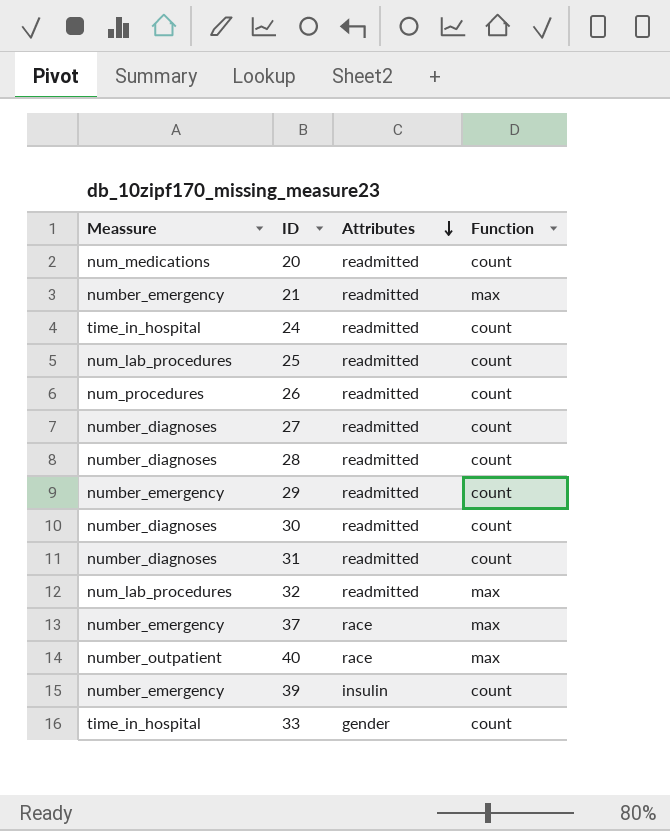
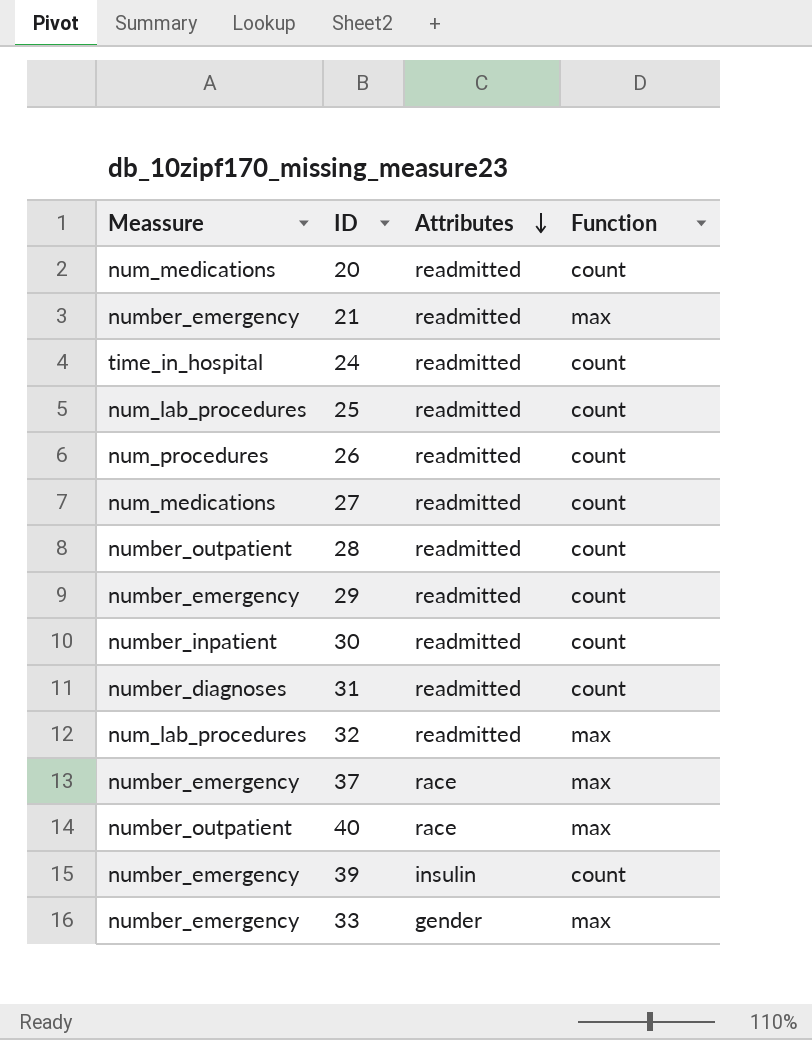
27 | Meassure: number_diagnoses -> num_medications
28 | Meassure: number_diagnoses -> number_outpatient
30 | Meassure: number_diagnoses -> number_inpatient
33 | Meassure: time_in_hospital -> number_emergency
33 | Function: count -> max

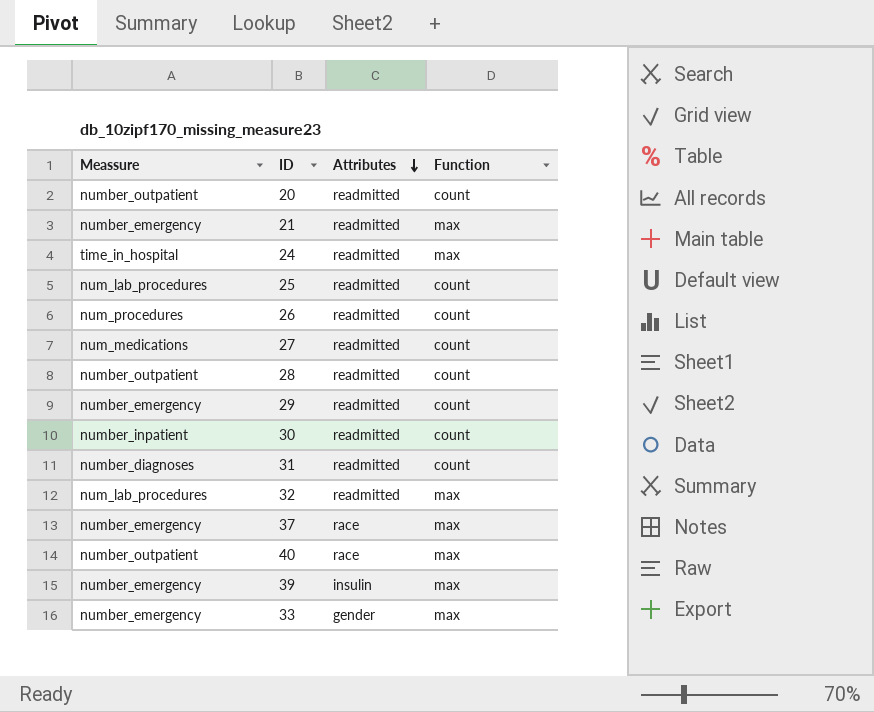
20 | Meassure: num_medications -> number_outpatient
24 | Function: count -> max
39 | Function: count -> max

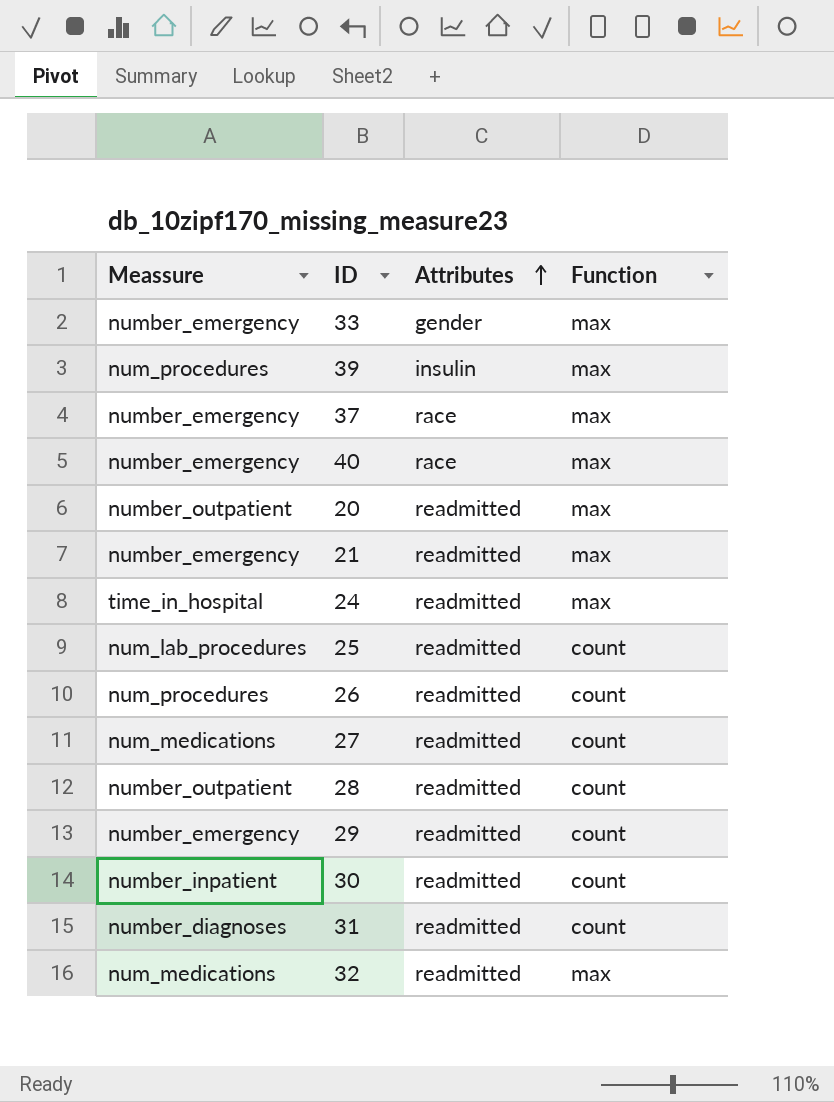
row order: Attributes descending -> Attributes ascending
39 | Meassure: number_emergency -> num_procedures
40 | Meassure: number_outpatient -> number_emergency
20 | Function: count -> max
32 | Meassure: num_lab_procedures -> num_medications

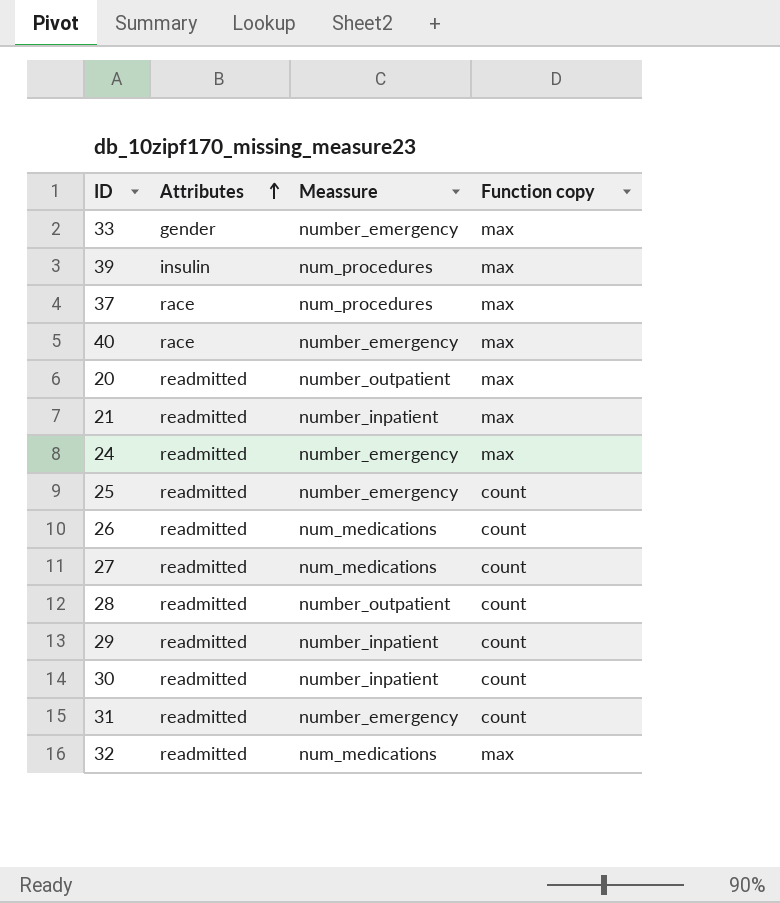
column Meassure | position: 1 -> 3
column name: Function -> Function copy
37 | Meassure: number_emergency -> num_procedures
21 | Meassure: number_emergency -> number_inpatient
24 | Meassure: time_in_hospital -> number_emergency
25 | Meassure: num_lab_procedures -> number_emergency
26 | Meassure: num_procedures -> num_medications
29 | Meassure: number_emergency -> number_inpatient
31 | Meassure: number_diagnoses -> number_emergency

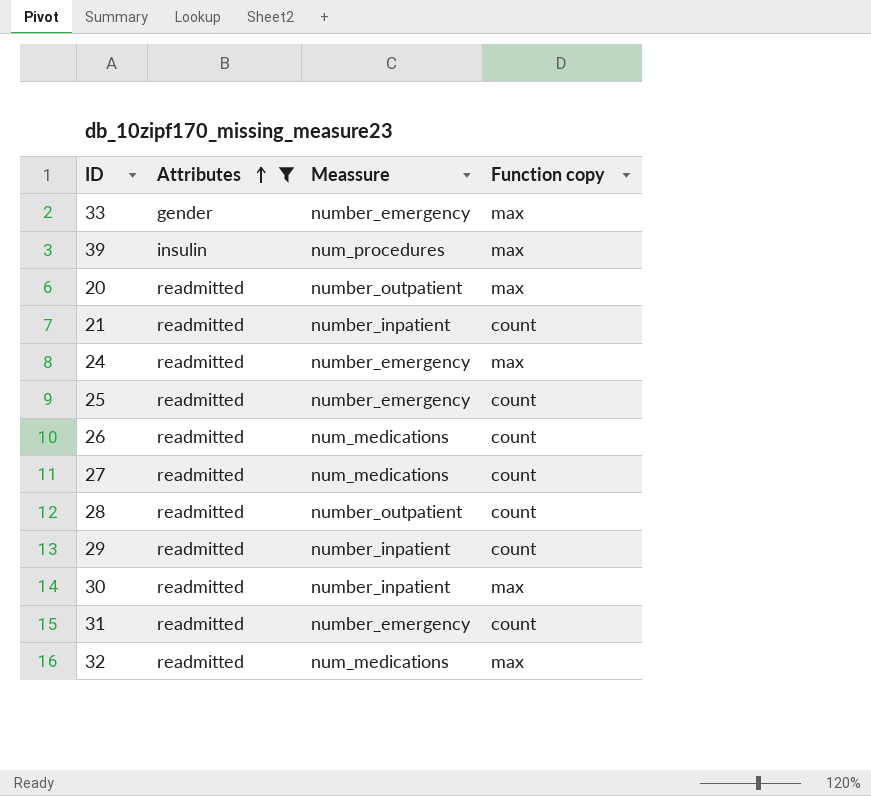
filter: none -> Attributes != race
21 | Function copy: max -> count
30 | Function copy: count -> max

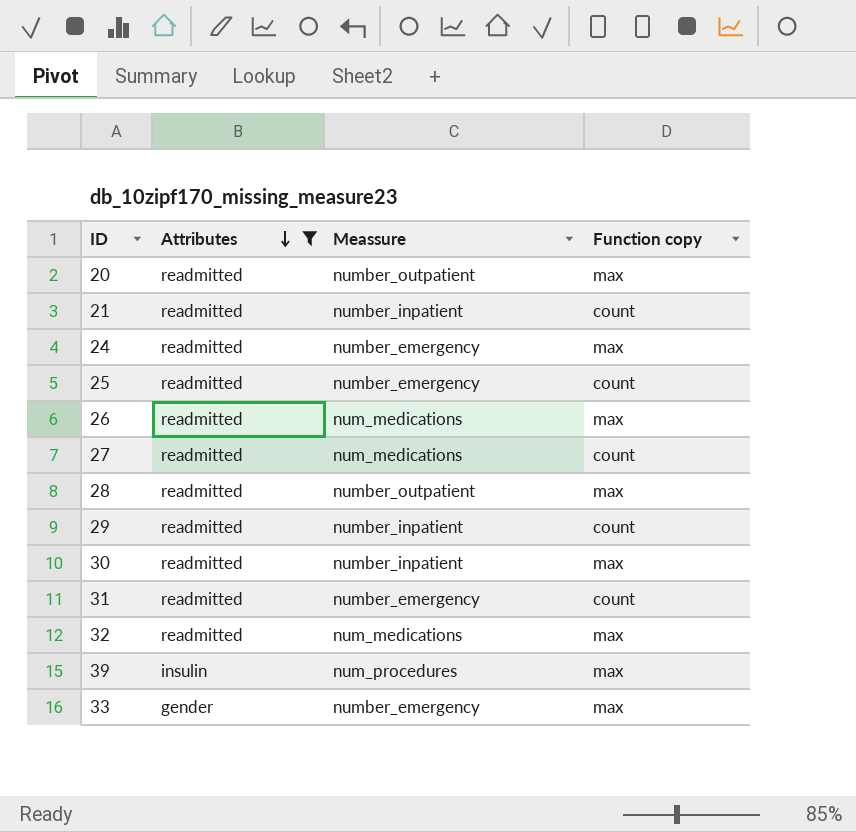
row order: Attributes ascending -> Attributes descending
26 | Function copy: count -> max
28 | Function copy: count -> max

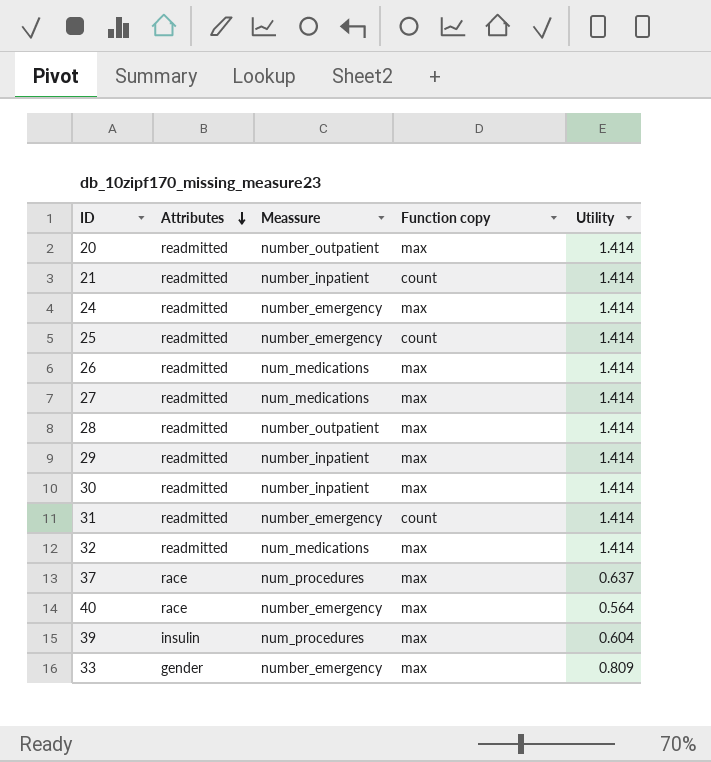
filter: Attributes != race -> none
column Utility | position: none -> 5
27 | Function copy: count -> max
29 | Function copy: count -> max

